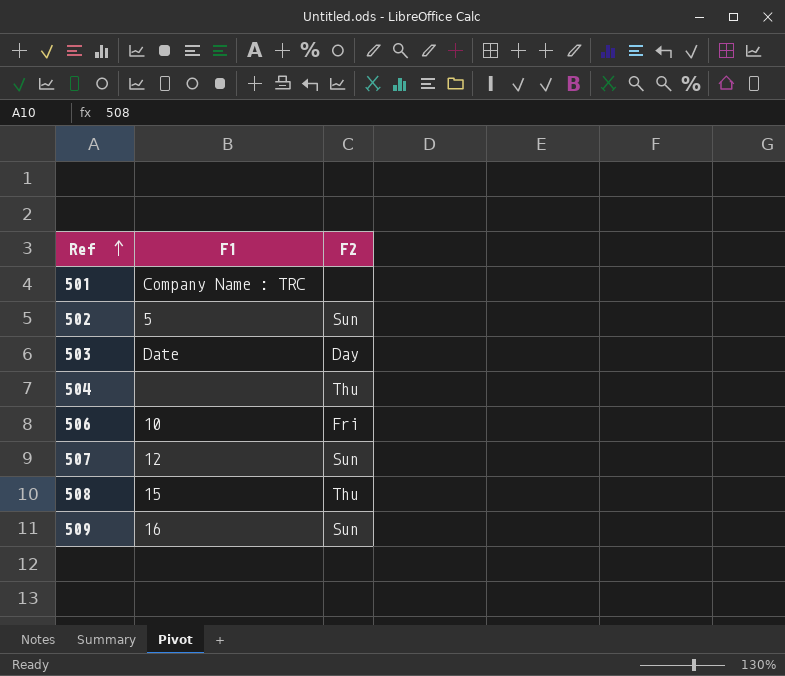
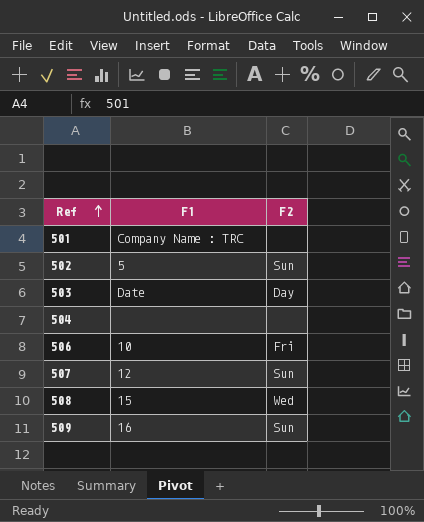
504 | F2: Thu -> none
508 | F2: Thu -> Wed

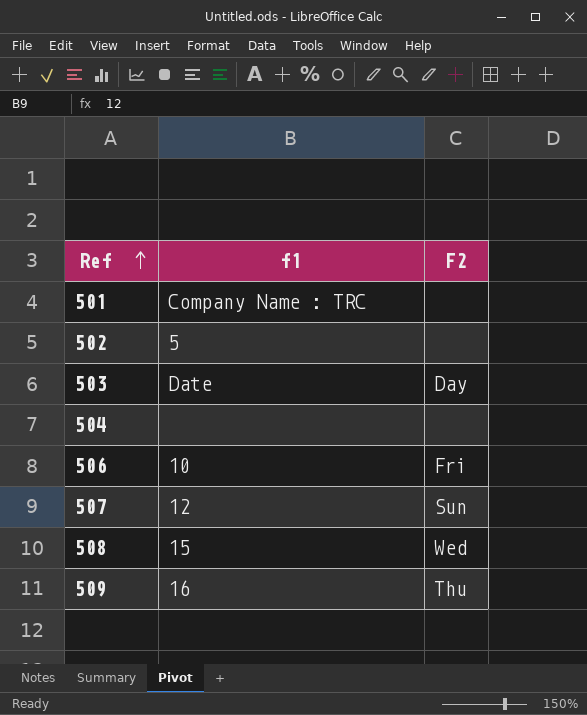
column name: F1 -> f1
502 | F2: Sun -> none
509 | F2: Sun -> Thu

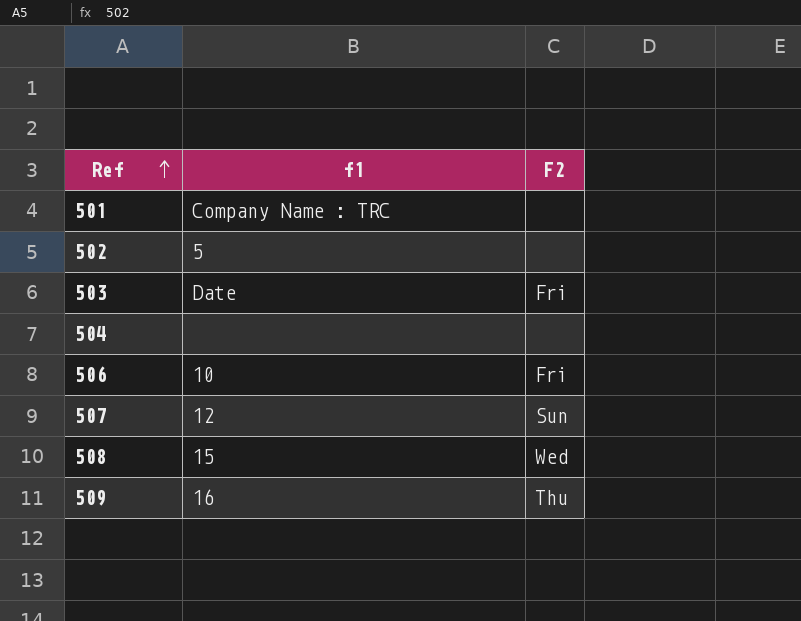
503 | F2: Day -> Fri

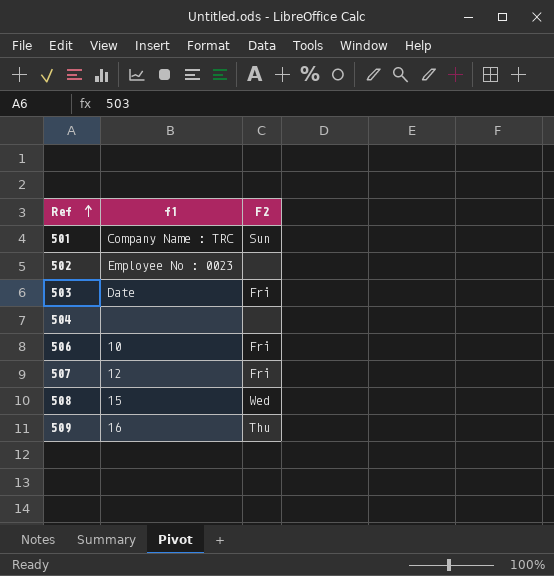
501 | F2: none -> Sun
502 | f1: 5 -> Employee No : 0023
507 | F2: Sun -> Fri

